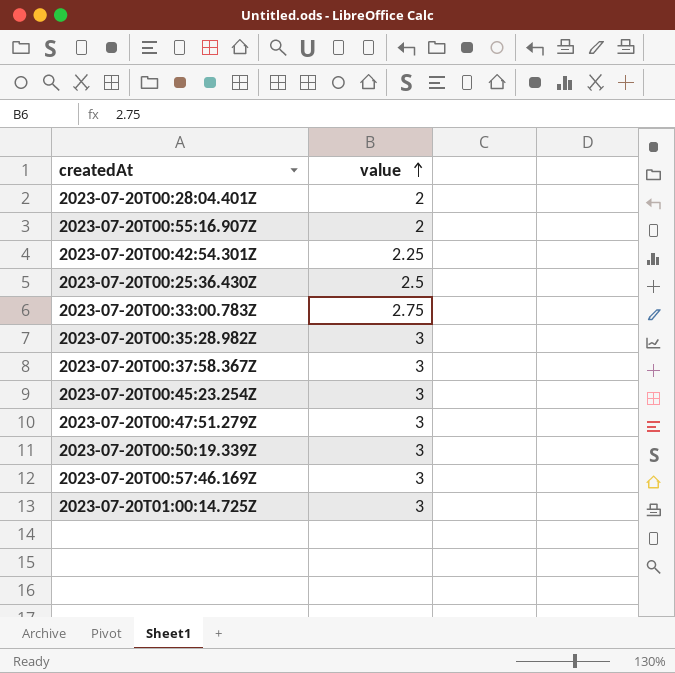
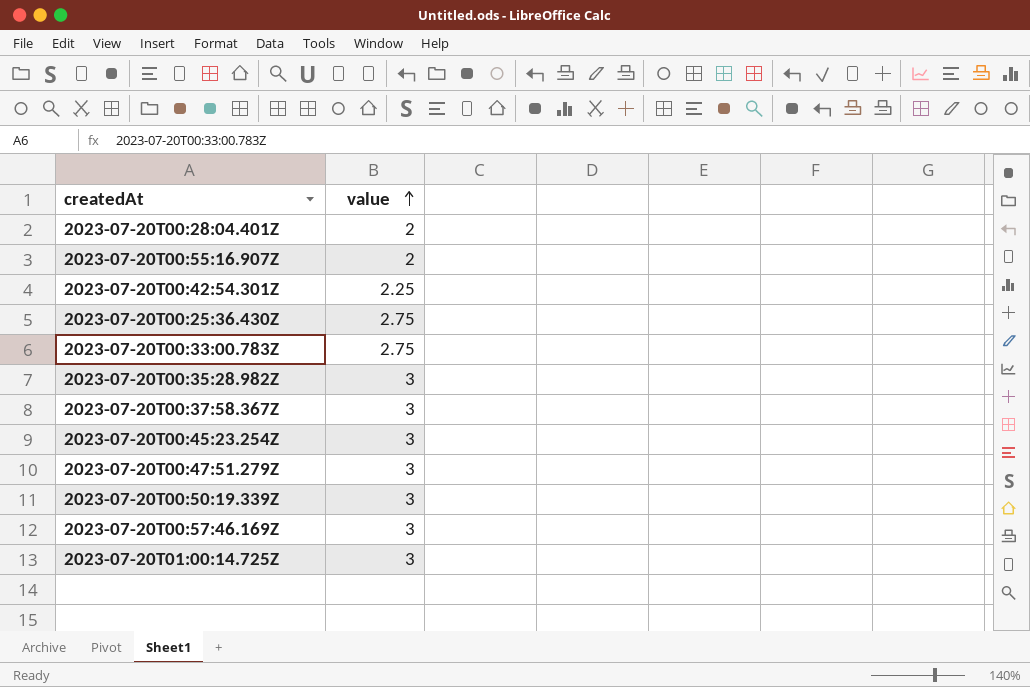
2023-07-20T00:25:36.430Z | value: 2.5 -> 2.75

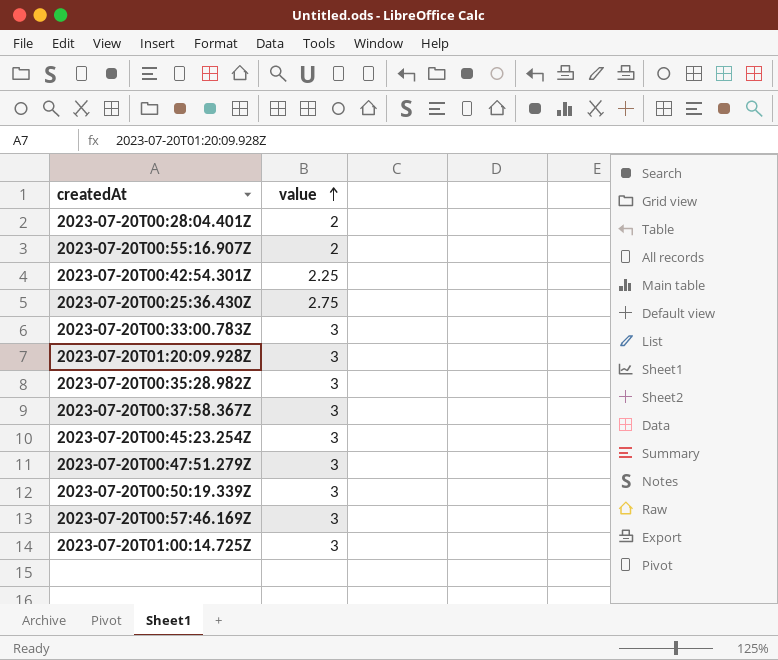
2023-07-20T00:33:00.783Z | value: 2.75 -> 3
row 2023-07-20T01:20:09.928Z: none -> 3

